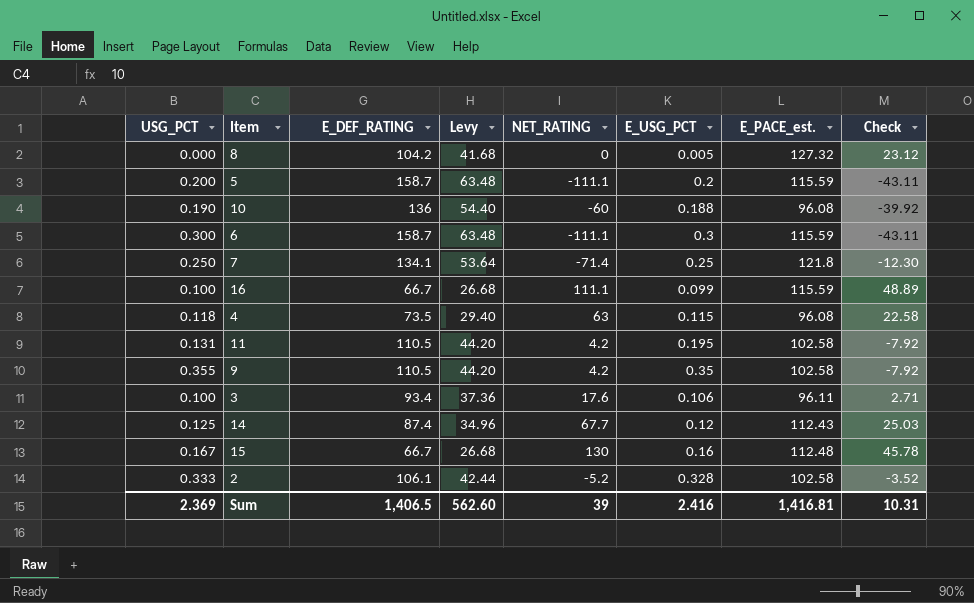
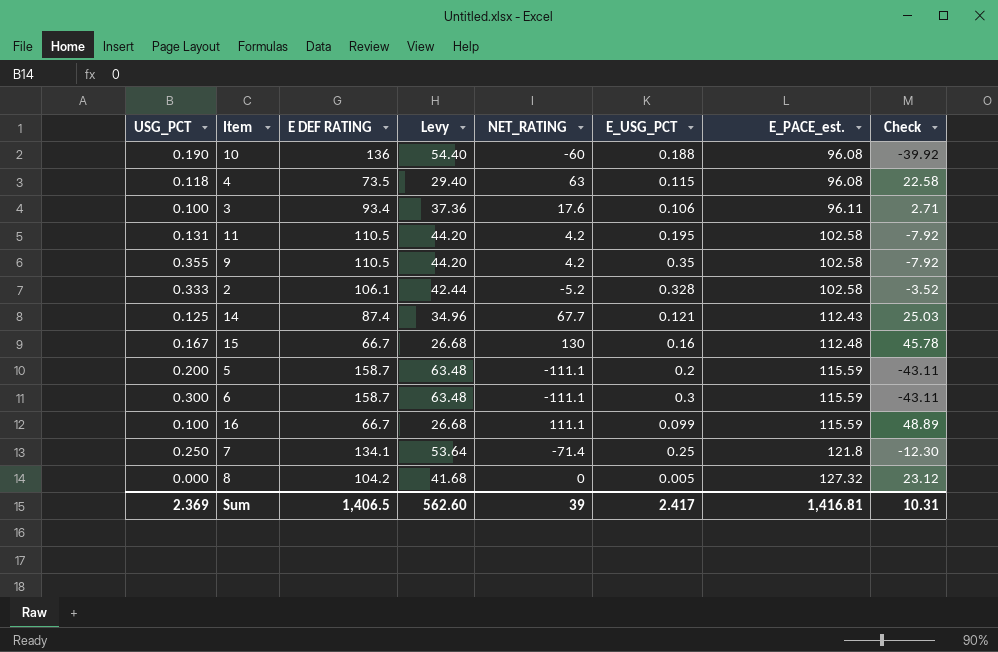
row order: none -> E_PACE_est. ascending
column name: E_DEF_RATING -> E DEF RATING
14 | E_USG_PCT: 0.12 -> 0.121
Sum | E_USG_PCT: 2.416 -> 2.417

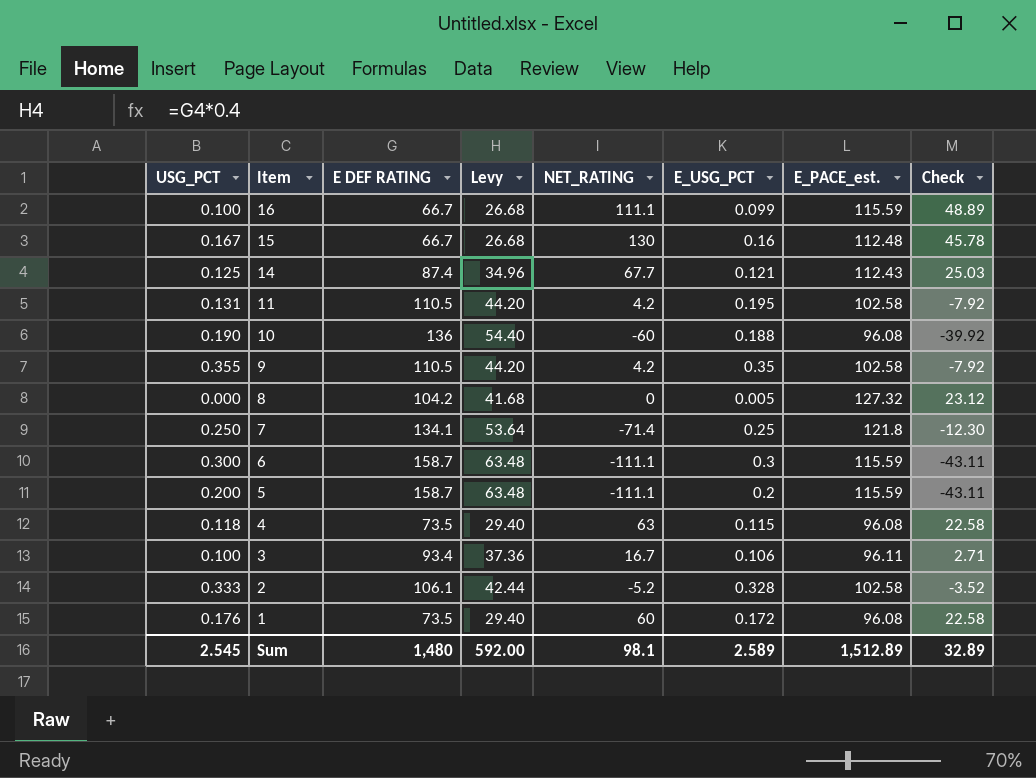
row order: E_PACE_est. ascending -> Item descending
3 | NET_RATING: 17.6 -> 16.7
row 1: none -> 0.176 | 73.5 | 29.40 | 60 | 0.172 | 96.08 | 22.58
Sum | USG_PCT: 2.369 -> 2.545
Sum | E DEF RATING: 1,406.5 -> 1,480
Sum | Levy: 562.60 -> 592.00
Sum | NET_RATING: 39 -> 98.1
Sum | E_USG_PCT: 2.417 -> 2.589
Sum | E_PACE_est.: 1,416.81 -> 1,512.89
Sum | Check: 10.31 -> 32.89

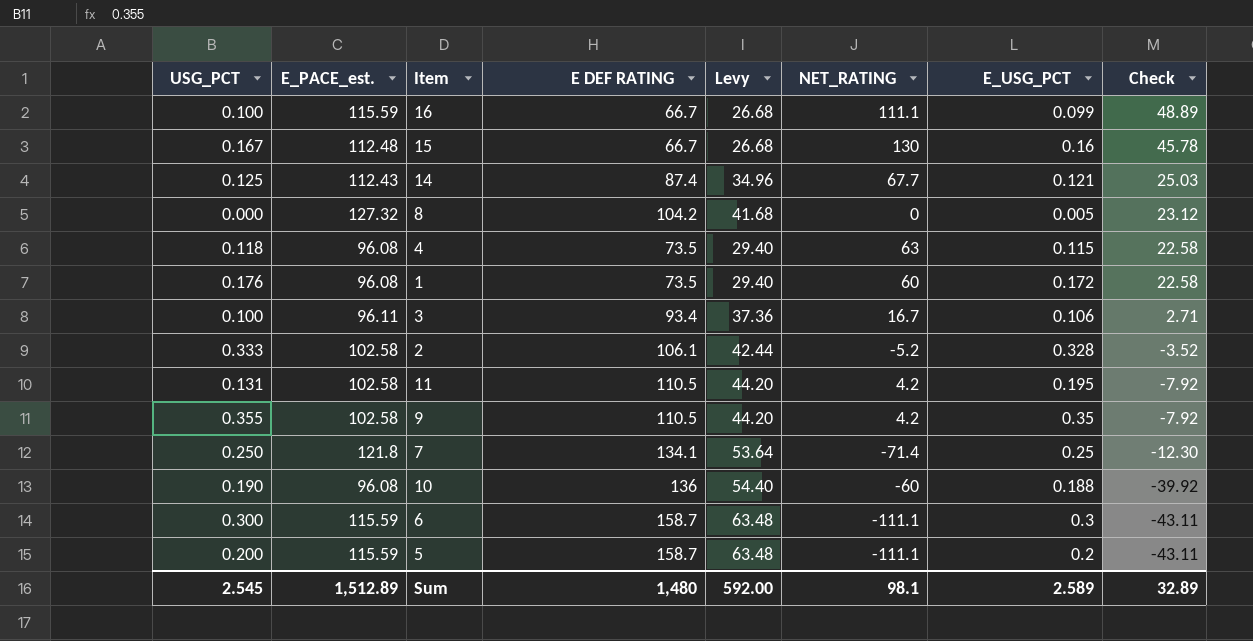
row order: Item descending -> Check descending
column E_PACE_est. | position: 7 -> 2

